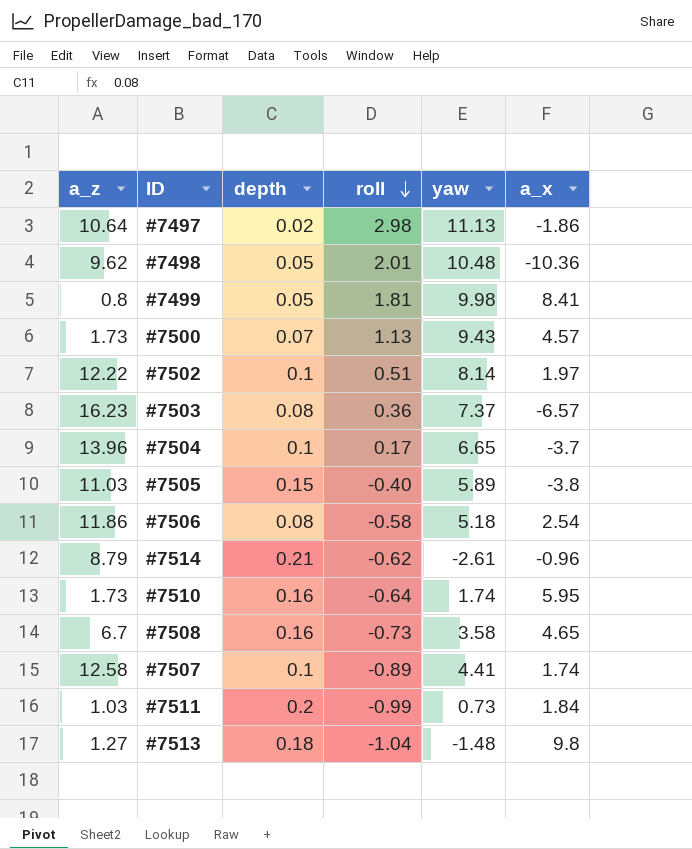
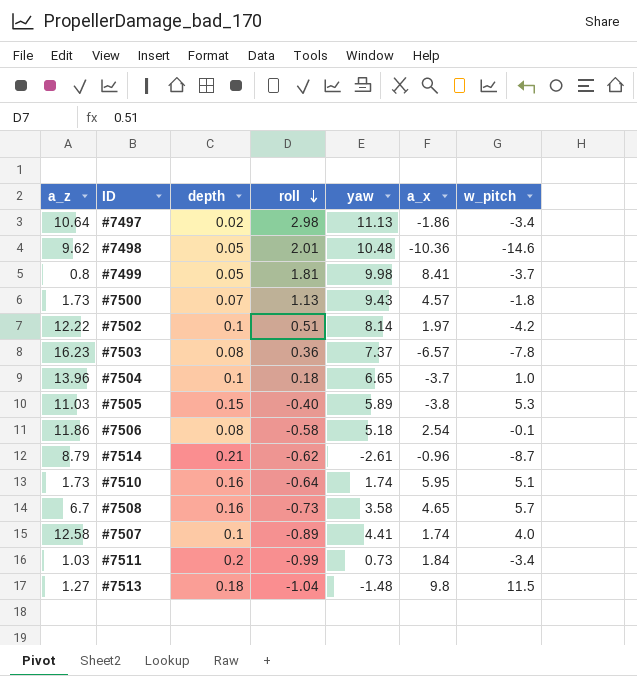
column w_pitch | position: none -> 7
#7504 | roll: 0.17 -> 0.18

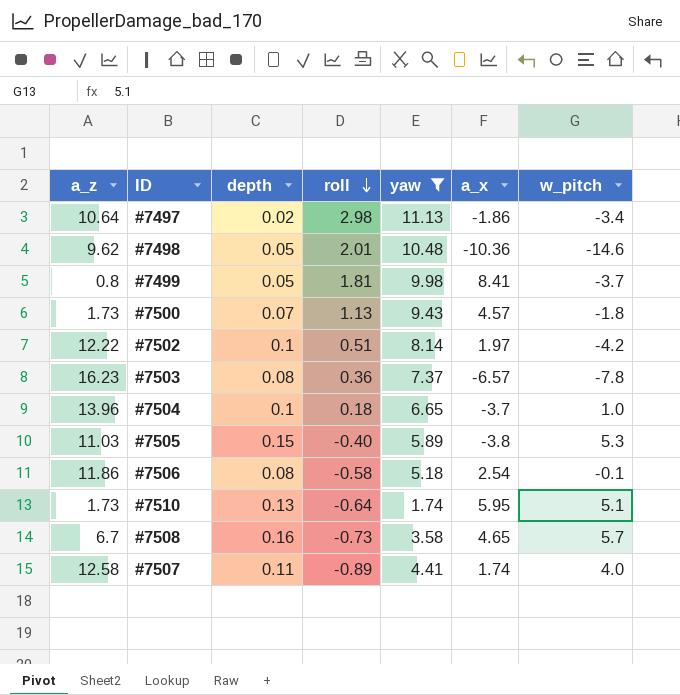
filter: none -> yaw >= 1.74
#7510 | depth: 0.16 -> 0.13
#7507 | depth: 0.1 -> 0.11

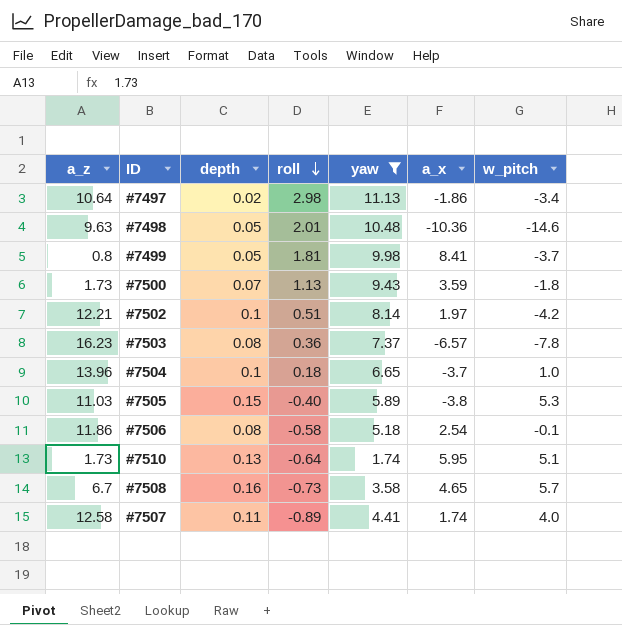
#7498 | a_z: 9.62 -> 9.63
#7500 | a_x: 4.57 -> 3.59
#7502 | a_z: 12.22 -> 12.21

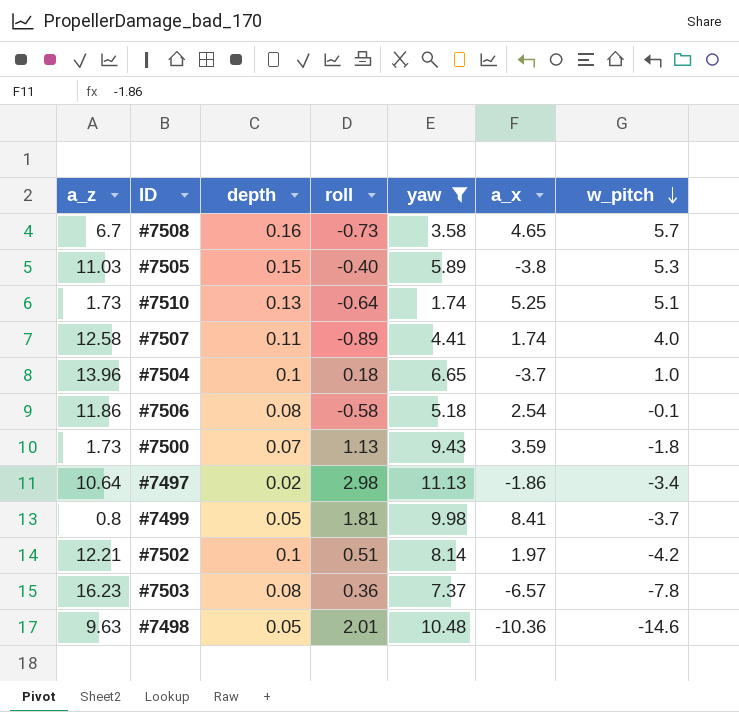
row order: roll descending -> w_pitch descending
#7510 | a_x: 5.95 -> 5.25

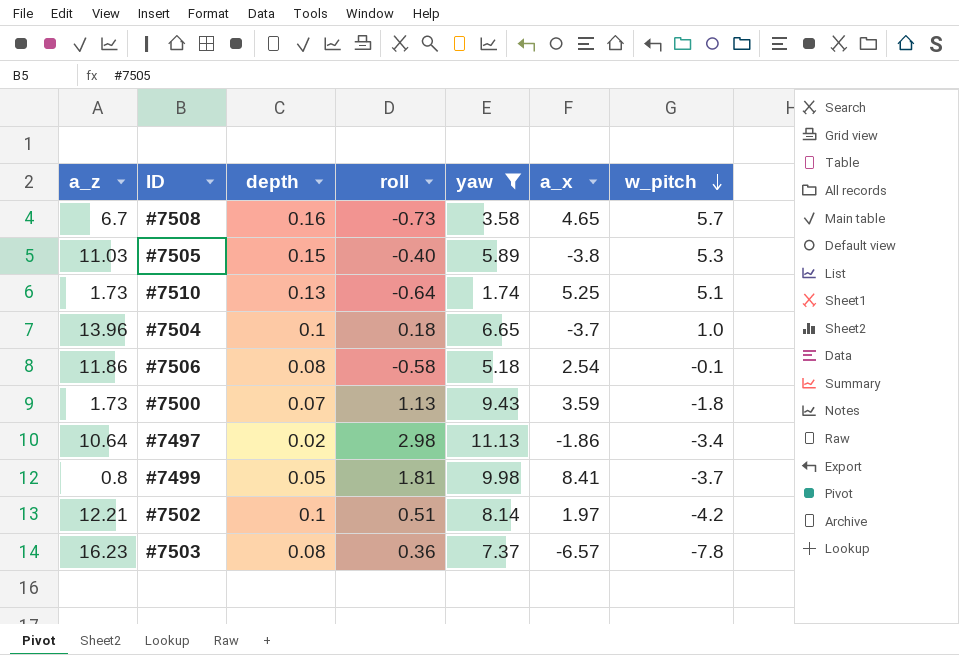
row #7507: 12.58 | 0.11 | -0.89 | 4.41 | 1.74 | 4.0 -> none
row #7498: 9.63 | 0.05 | 2.01 | 10.48 | -10.36 | -14.6 -> none

